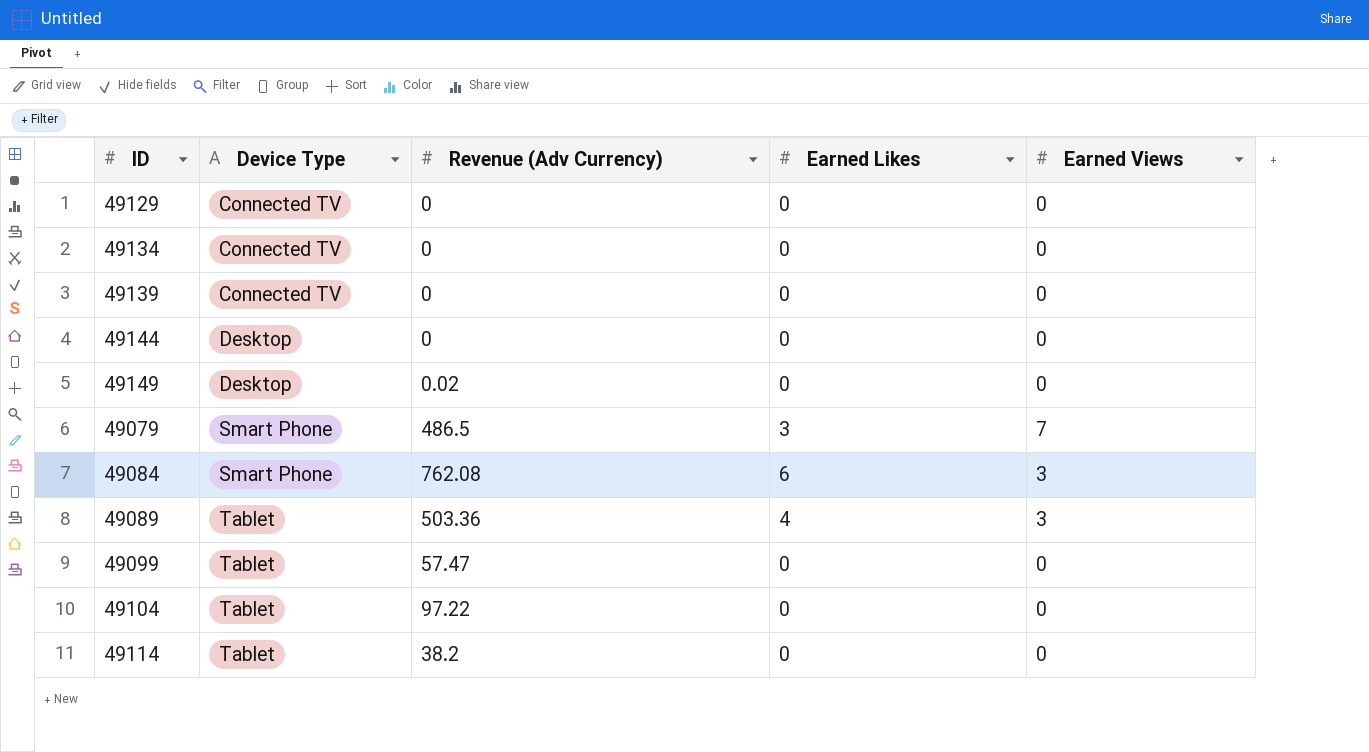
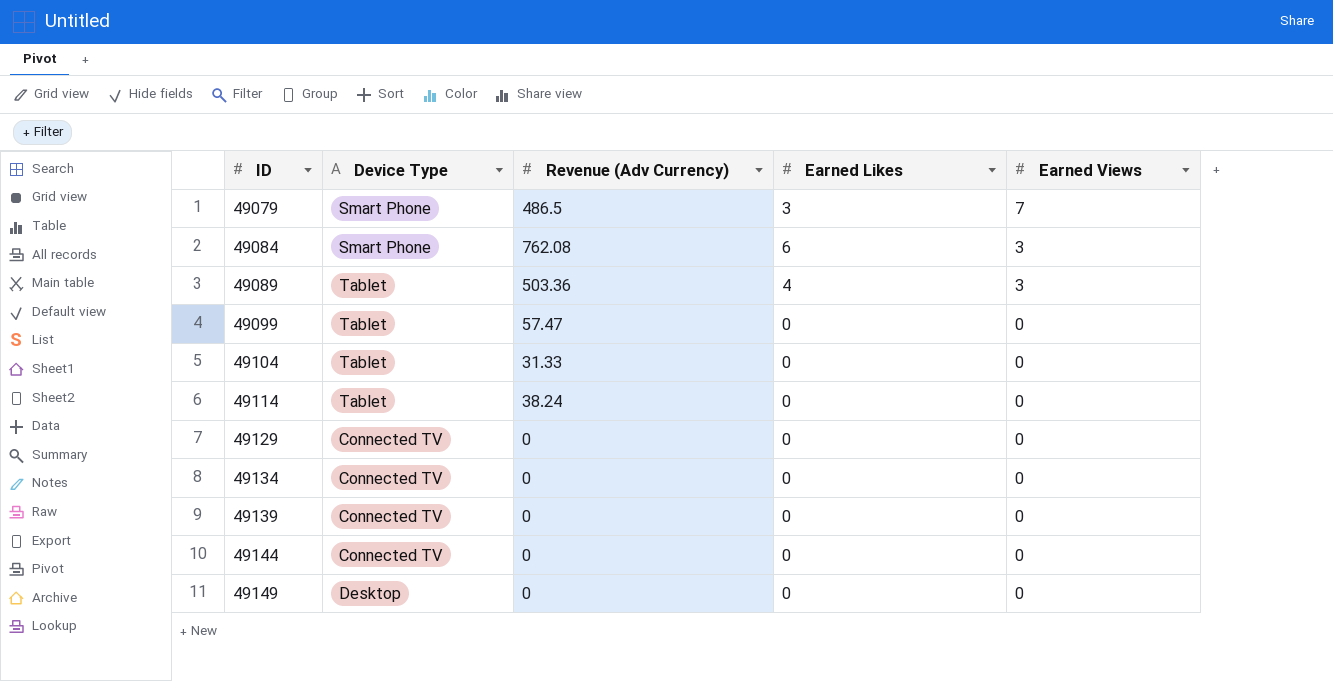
row order: Device Type ascending -> ID ascending
49104 | Revenue (Adv Currency): 97.22 -> 31.33
49114 | Revenue (Adv Currency): 38.2 -> 38.24
49144 | Device Type: Desktop -> Connected TV
49149 | Revenue (Adv Currency): 0.02 -> 0

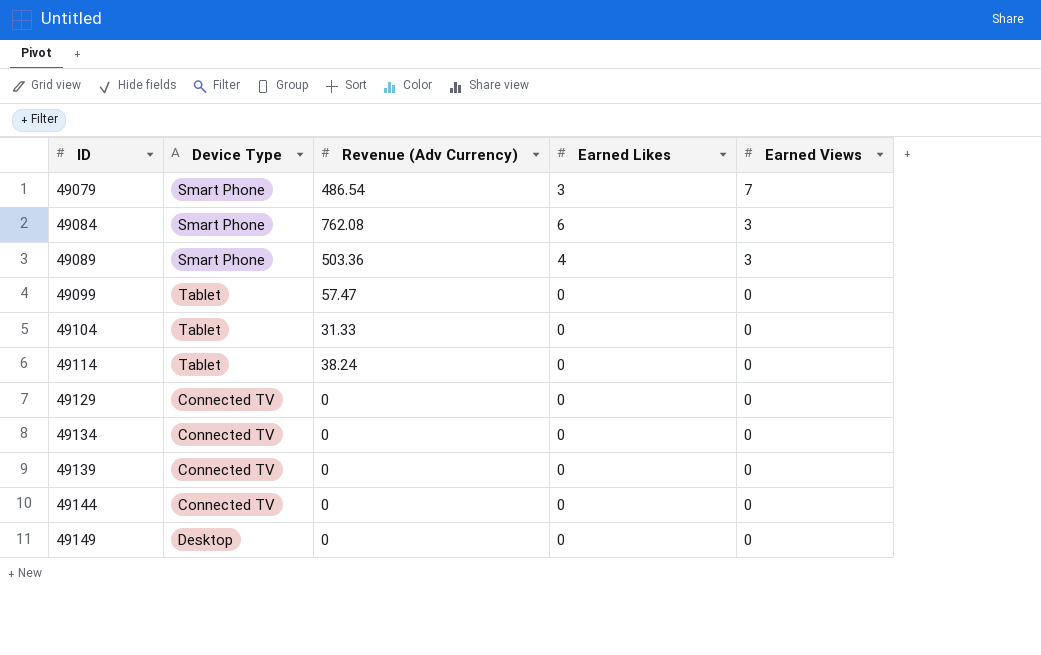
49079 | Revenue (Adv Currency): 486.5 -> 486.54
49089 | Device Type: Tablet -> Smart Phone

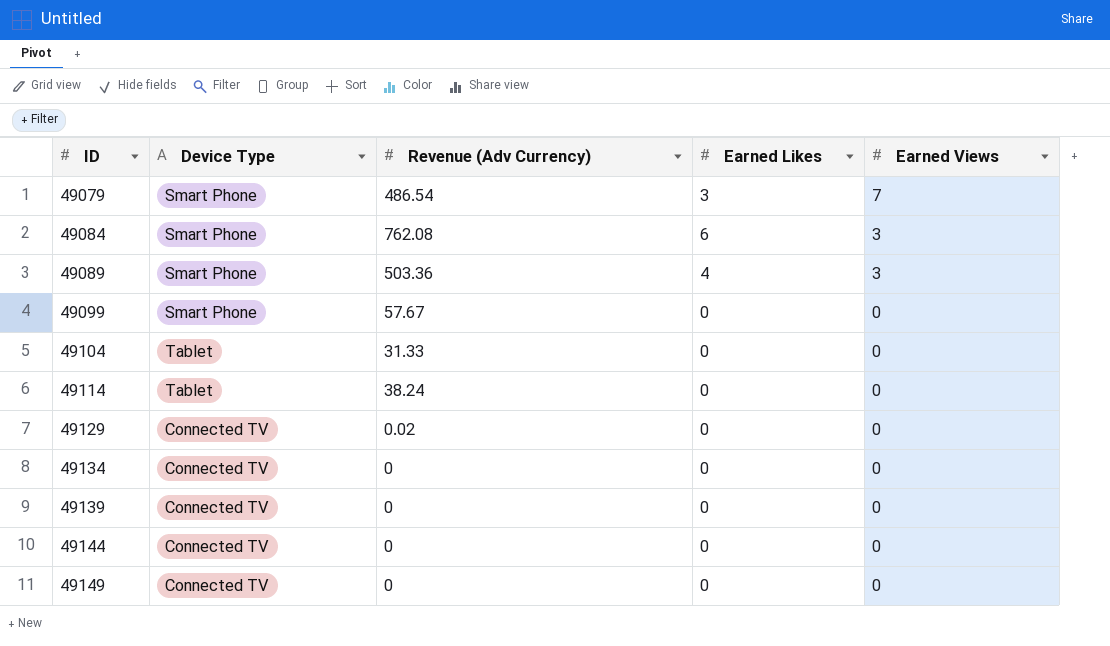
49099 | Device Type: Tablet -> Smart Phone
49099 | Revenue (Adv Currency): 57.47 -> 57.67
49129 | Revenue (Adv Currency): 0 -> 0.02
49149 | Device Type: Desktop -> Connected TV

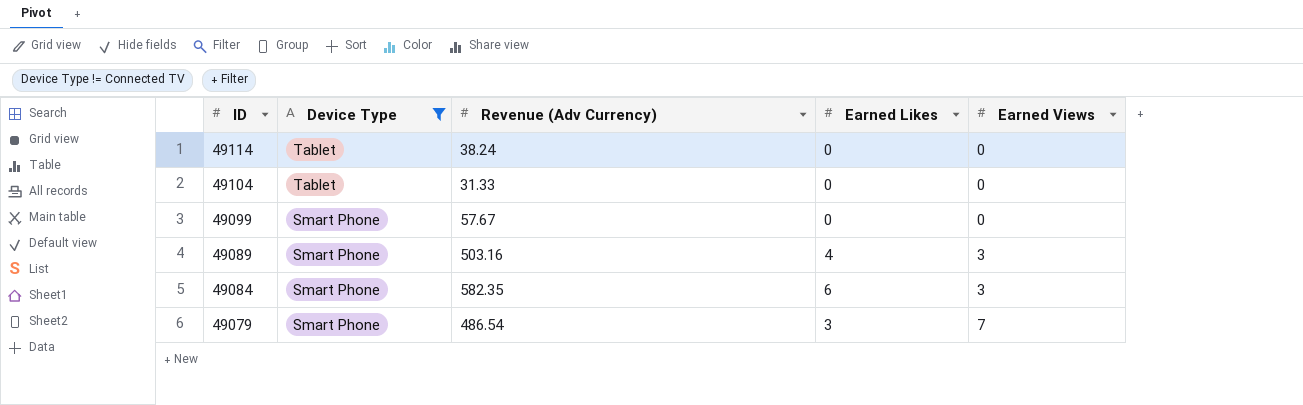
filter: none -> Device Type != Connected TV
row order: ID ascending -> ID descending
49089 | Revenue (Adv Currency): 503.36 -> 503.16
49084 | Revenue (Adv Currency): 762.08 -> 582.35

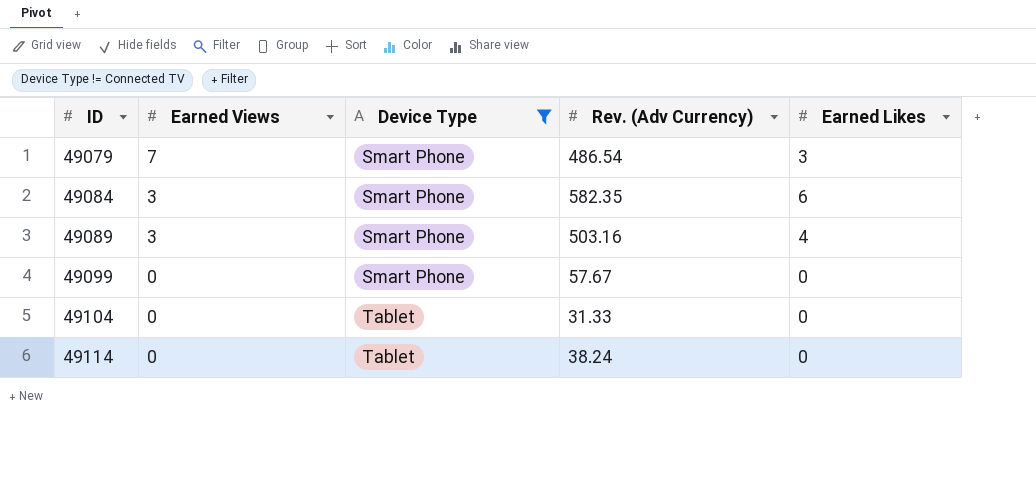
row order: ID descending -> ID ascending
column Earned Views | position: 5 -> 2
column name: Revenue (Adv Currency) -> Rev. (Adv Currency)

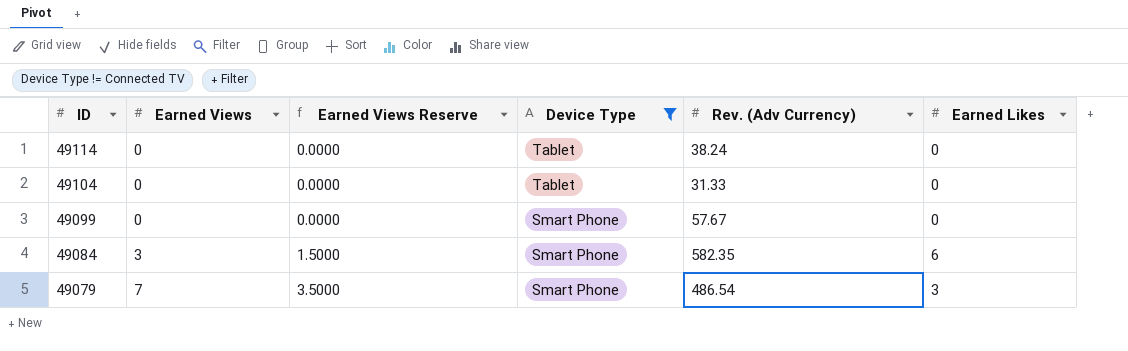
row order: ID ascending -> ID descending
column Earned Views Reserve | formula: none -> [Earned Views] * 0.5
row 49089: 3 | Smart Phone | 503.16 | 4 -> none

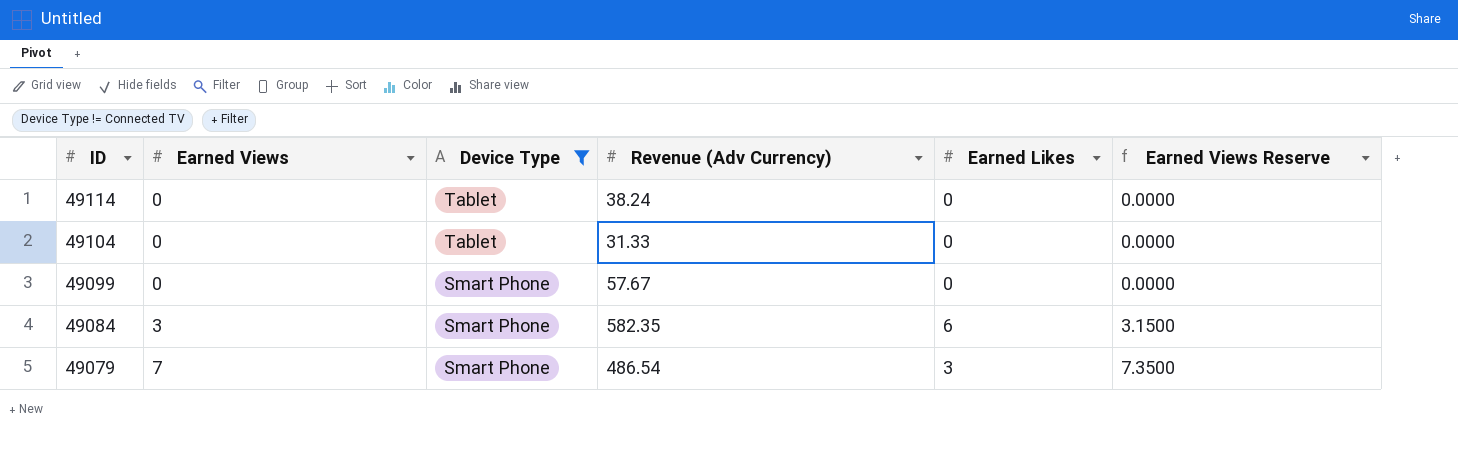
column name: Rev. (Adv Currency) -> Revenue (Adv Currency)
column Earned Views Reserve | formula: [Earned Views] * 0.5 -> [Earned Views] * 1.05
column Earned Views Reserve | position: 3 -> 6

